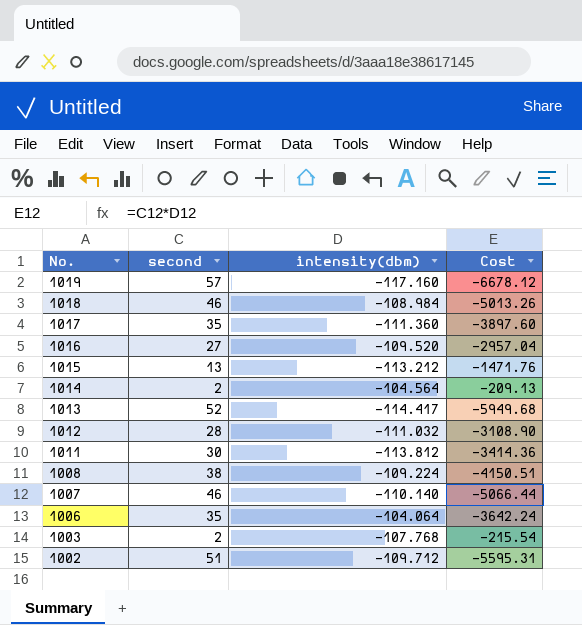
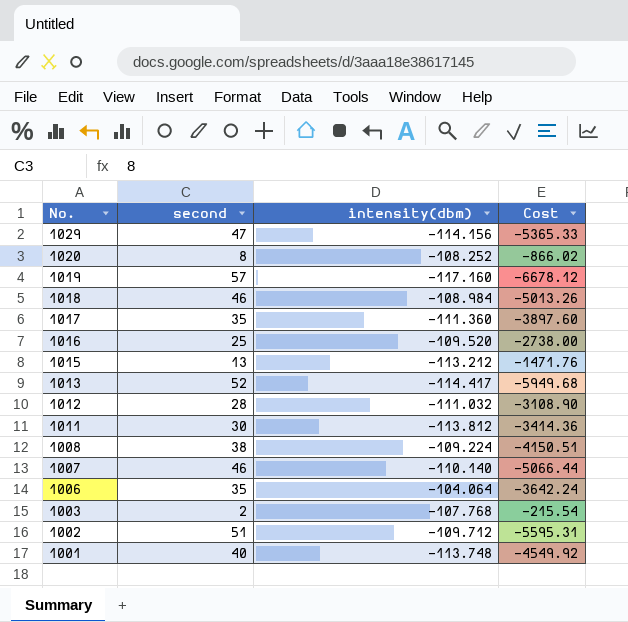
row 1014: 2 | -104.564 | -209.13 -> none
row 1029: none -> 47 | -114.156 | -5365.33
row 1020: none -> 8 | -108.252 | -866.02
1016 | second: 27 -> 25
1016 | Cost: -2957.04 -> -2738.00
row 1001: none -> 40 | -113.748 | -4549.92

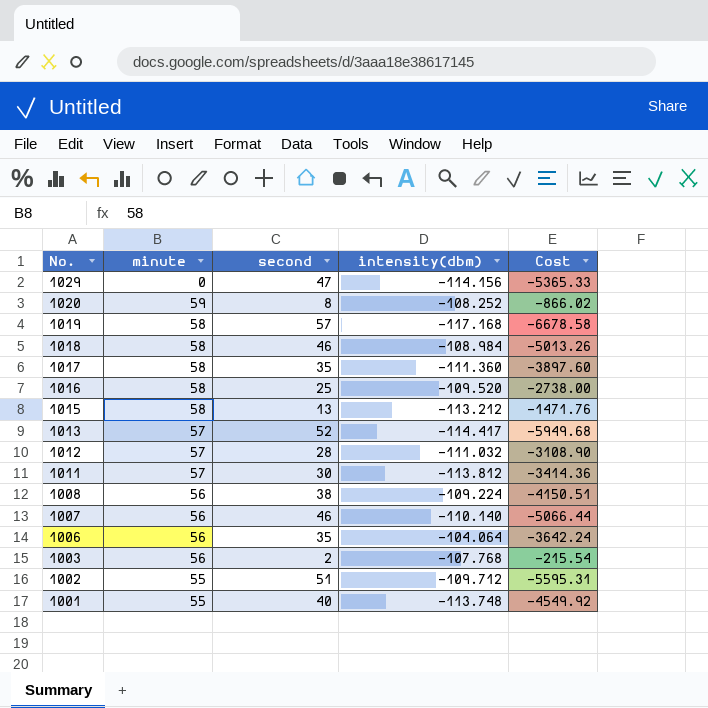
column minute | position: none -> 2
1019 | intensity(dbm): -117.160 -> -117.168
1019 | Cost: -6678.12 -> -6678.58

